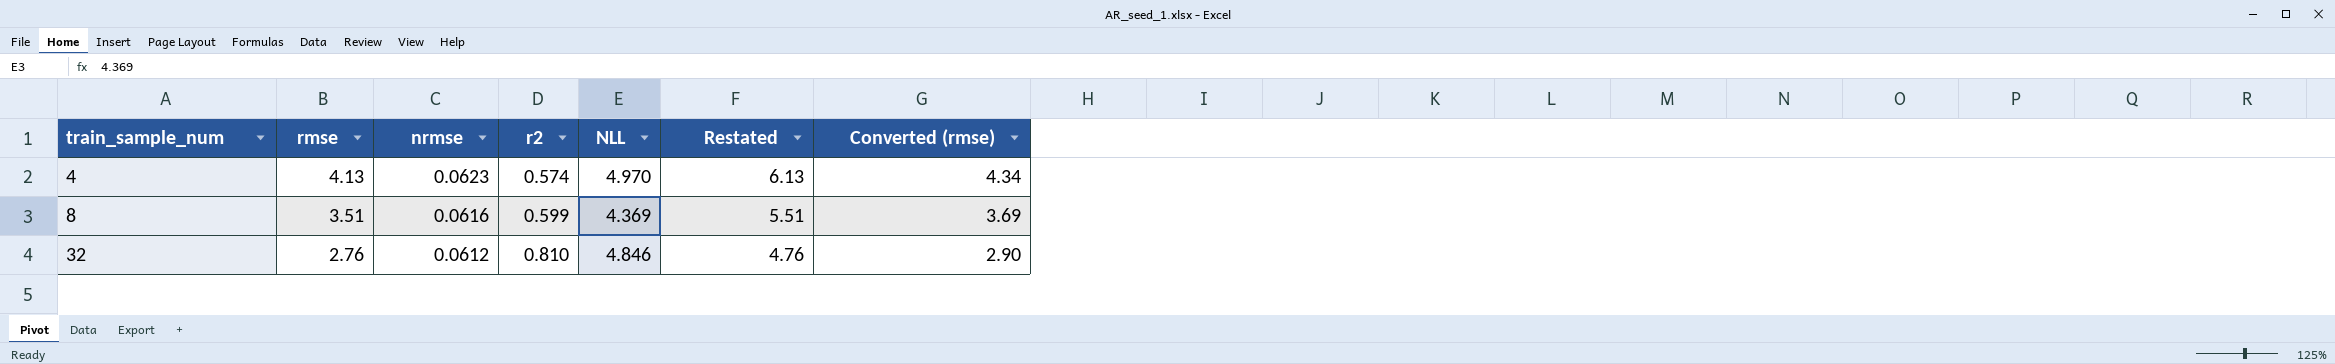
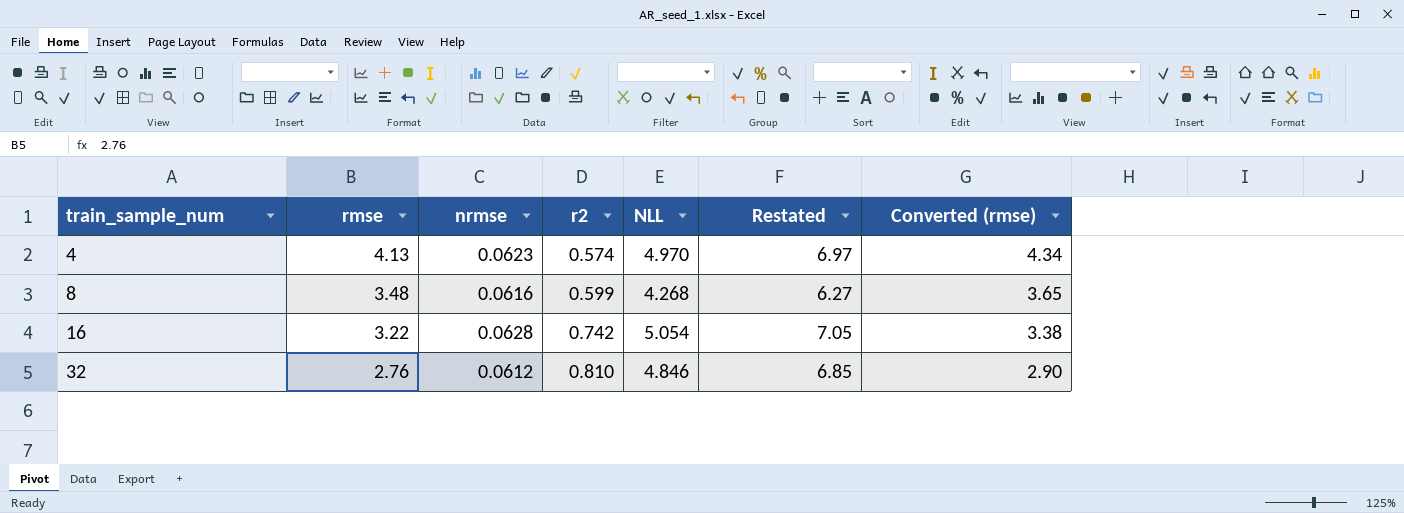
column Restated | formula: [rmse] + 2 -> [NLL] + 2
8 | rmse: 3.51 -> 3.48
8 | NLL: 4.369 -> 4.268
8 | Converted (rmse): 3.69 -> 3.65
row 16: none -> 3.22 | 0.0628 | 0.742 | 5.054 | 7.05 | 3.38

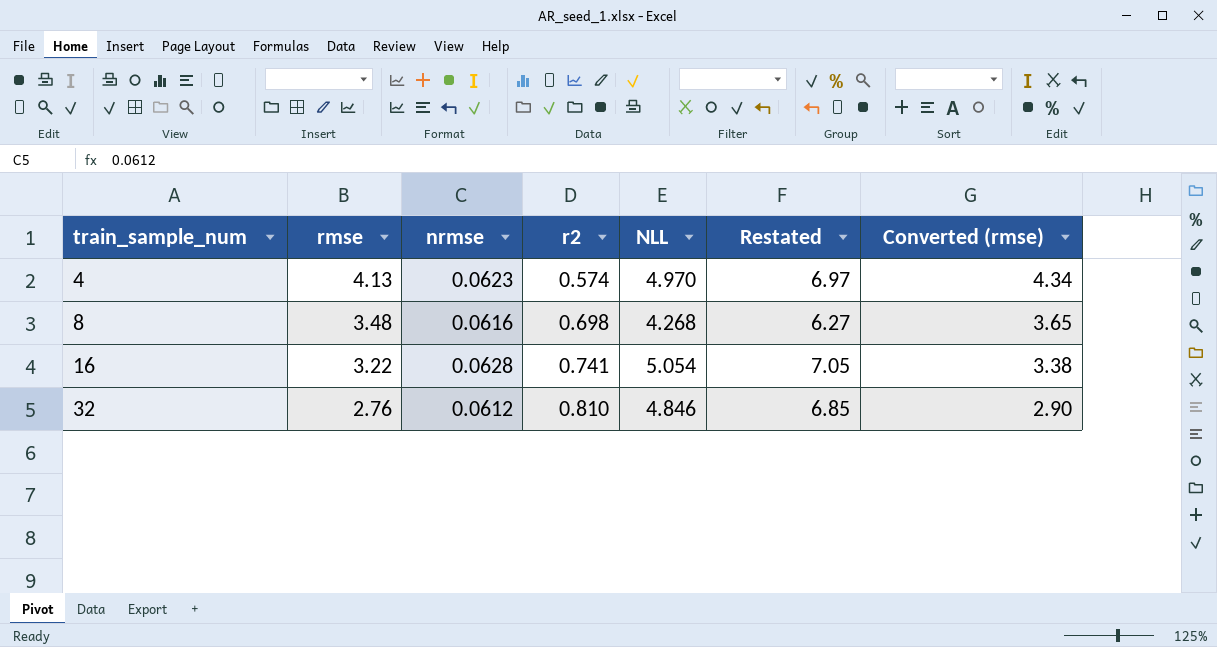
8 | r2: 0.599 -> 0.698
16 | r2: 0.742 -> 0.741

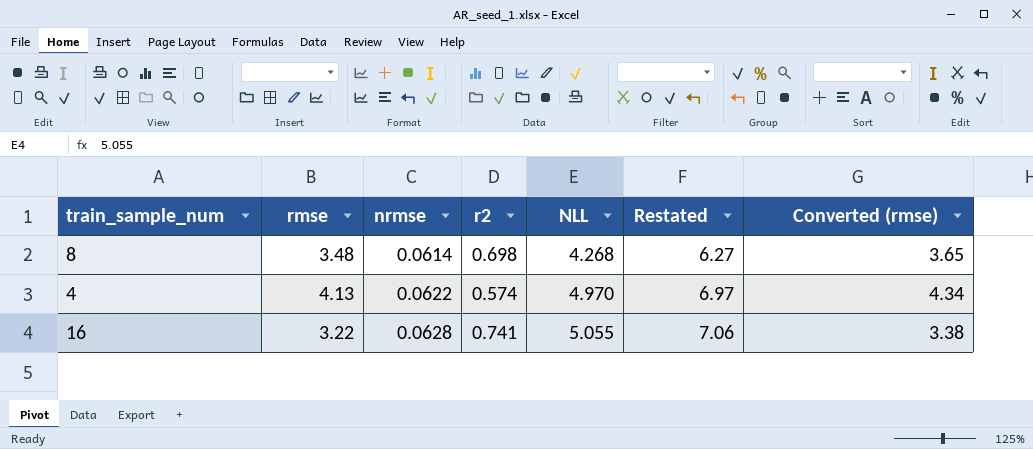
row order: train_sample_num ascending -> nrmse ascending
row 32: 2.76 | 0.0612 | 0.810 | 4.846 | 6.85 | 2.90 -> none
8 | nrmse: 0.0616 -> 0.0614
4 | nrmse: 0.0623 -> 0.0622
16 | NLL: 5.054 -> 5.055
16 | Restated: 7.05 -> 7.06

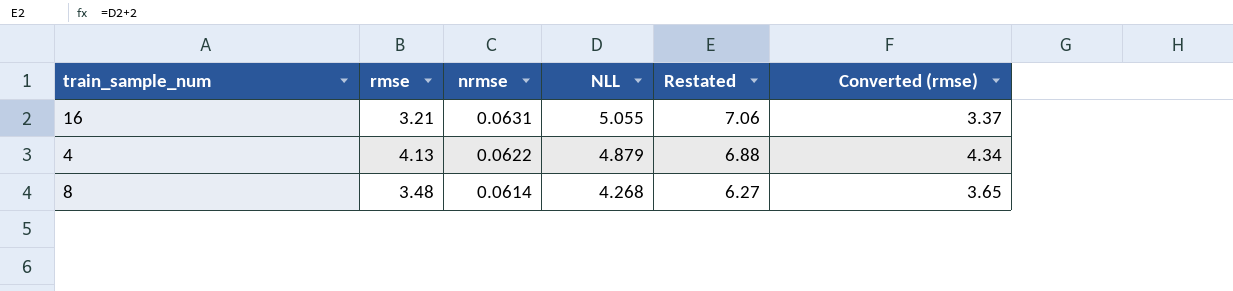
row order: nrmse ascending -> nrmse descending
column r2 | position: 4 -> none
16 | rmse: 3.22 -> 3.21
16 | nrmse: 0.0628 -> 0.0631
16 | Converted (rmse): 3.38 -> 3.37
4 | NLL: 4.970 -> 4.879
4 | Restated: 6.97 -> 6.88

